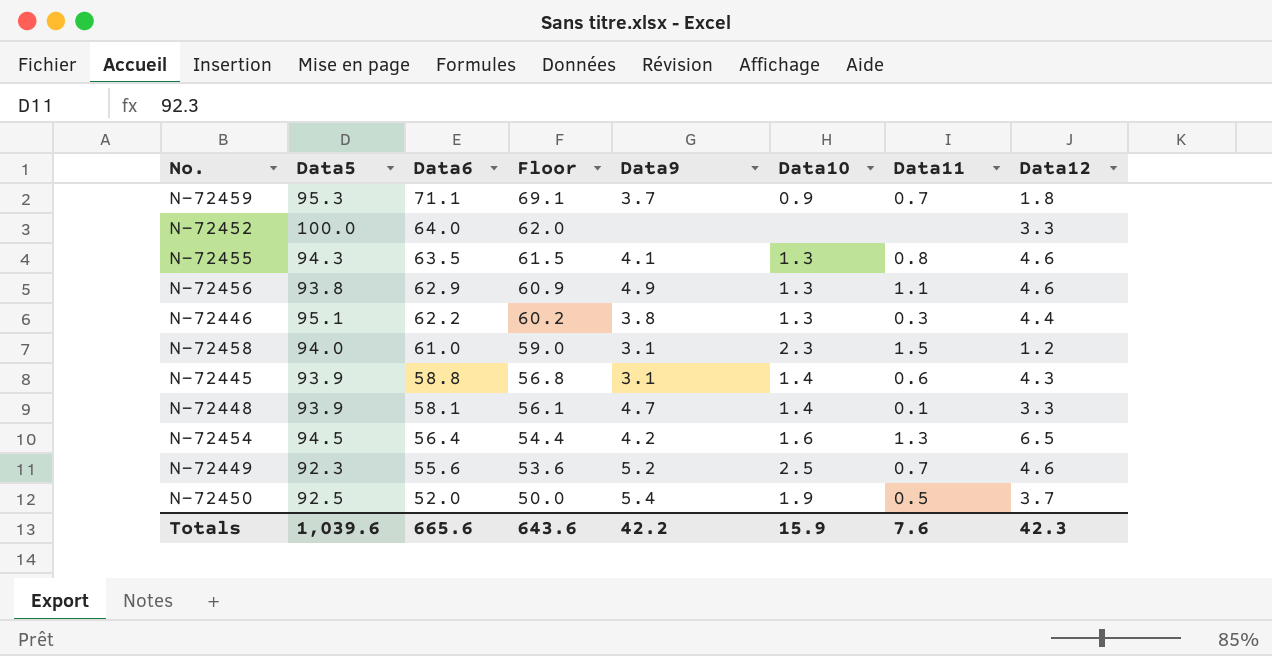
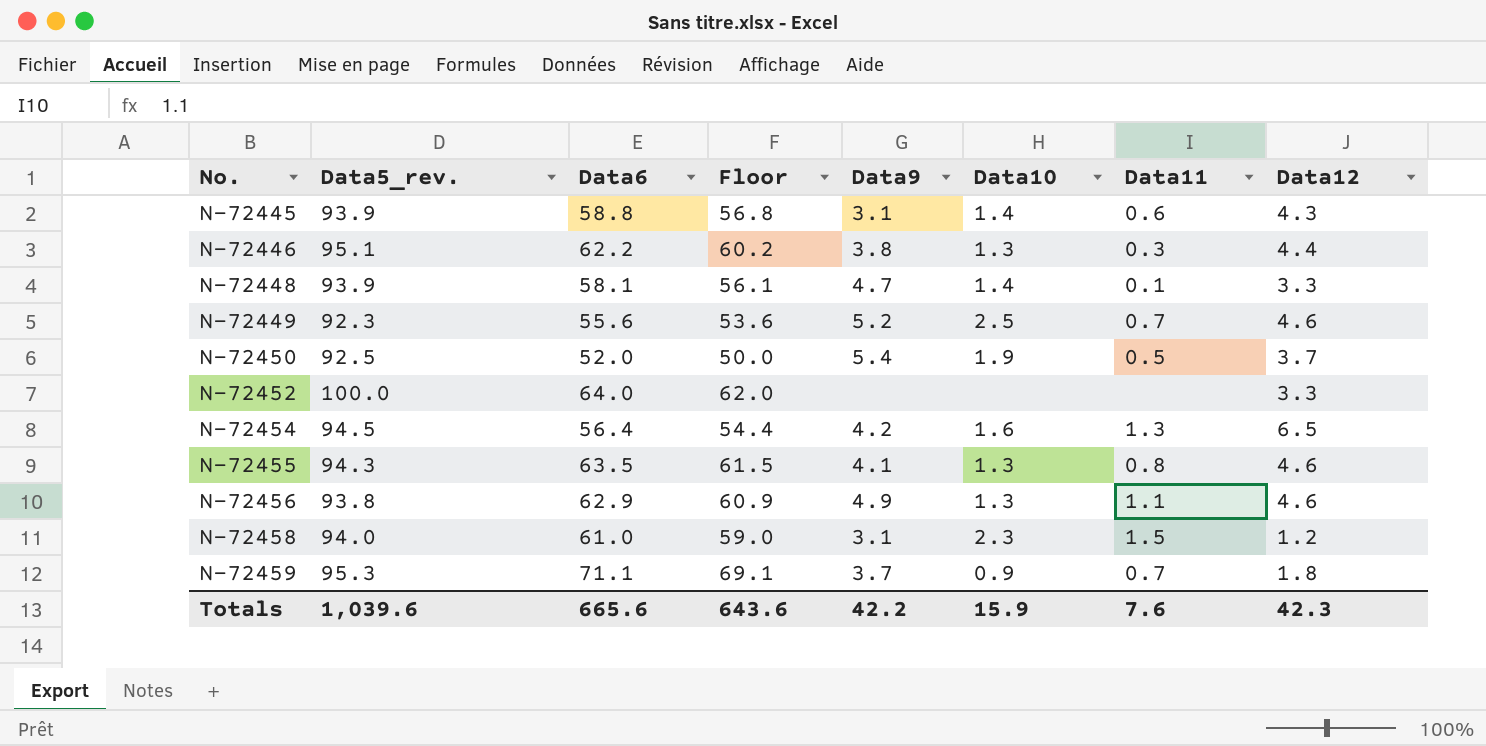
row order: Data6 descending -> No. ascending
column name: Data5 -> Data5_rev.

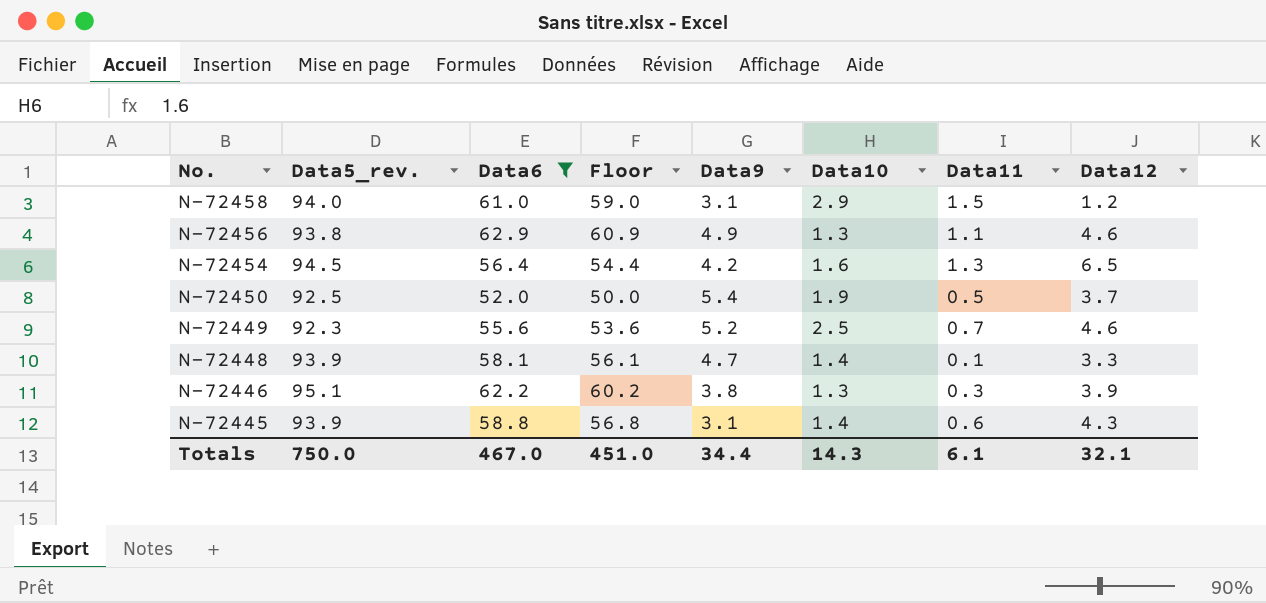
filter: none -> Data6 <= 62.9
row order: No. ascending -> No. descending
N-72458 | Data10: 2.3 -> 2.9
N-72446 | Data12: 4.4 -> 3.9
Totals | Data5_rev.: 1,039.6 -> 750.0
Totals | Data6: 665.6 -> 467.0
Totals | Floor: 643.6 -> 451.0
Totals | Data9: 42.2 -> 34.4
Totals | Data10: 15.9 -> 14.3
Totals | Data11: 7.6 -> 6.1
Totals | Data12: 42.3 -> 32.1

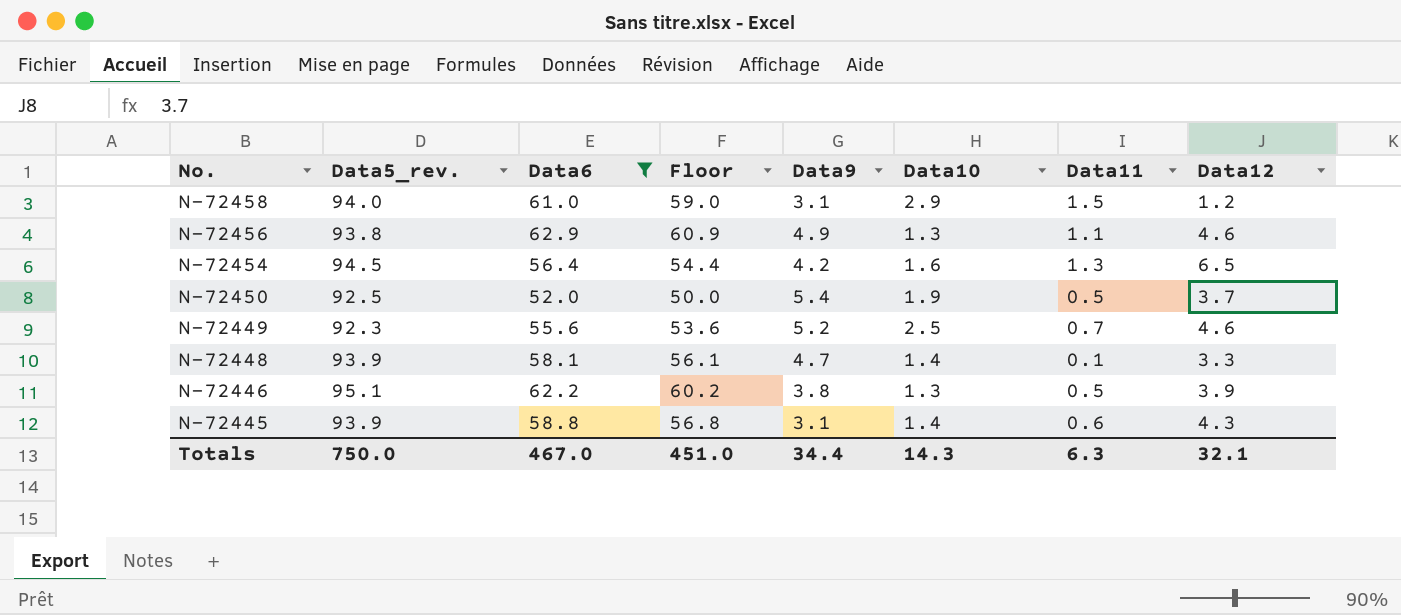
N-72446 | Data11: 0.3 -> 0.5
Totals | Data11: 6.1 -> 6.3

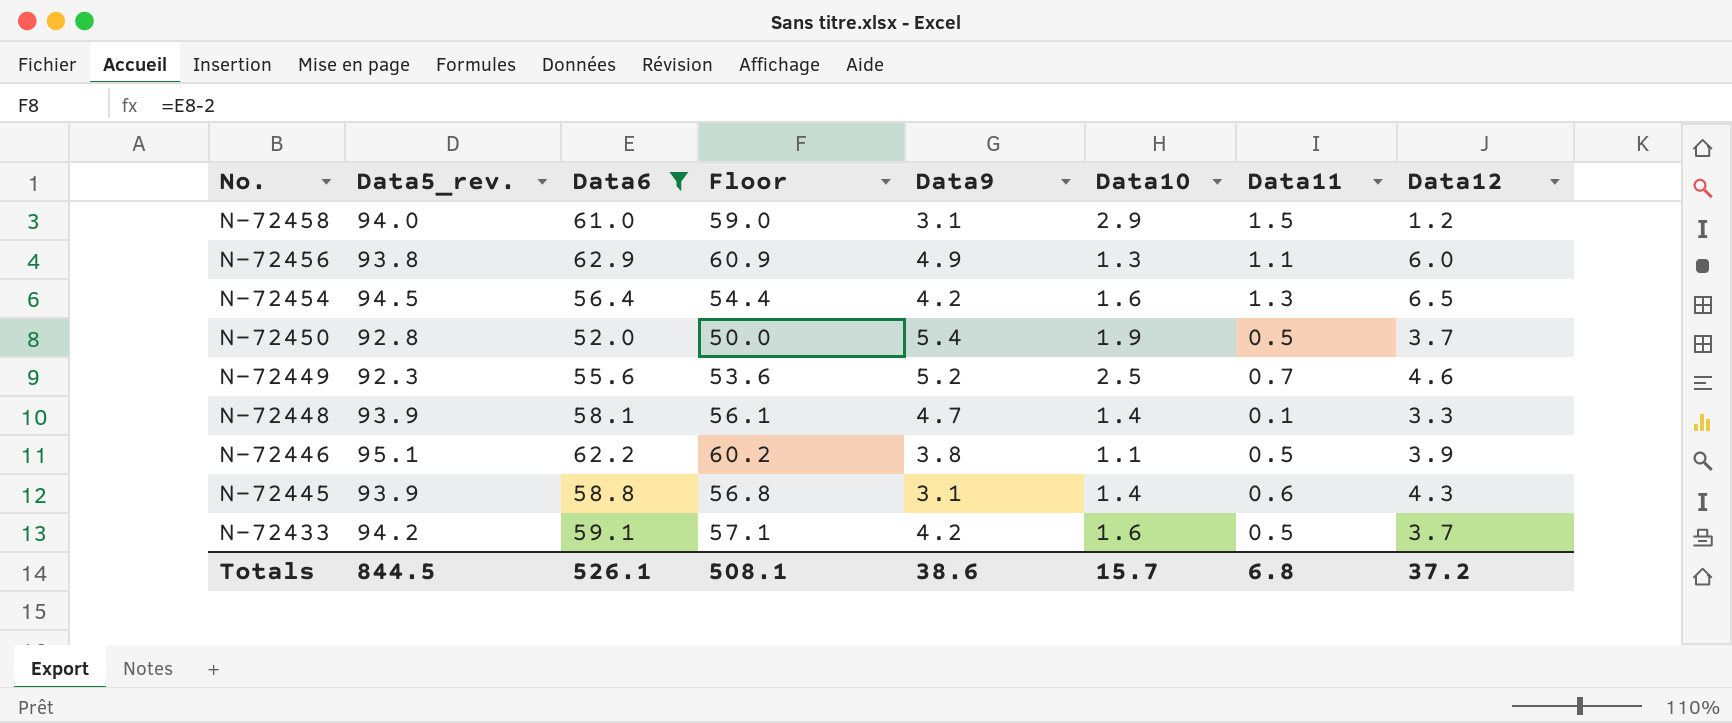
N-72456 | Data12: 4.6 -> 6.0
N-72450 | Data5_rev.: 92.5 -> 92.8
N-72446 | Data10: 1.3 -> 1.1
row N-72433: none -> 94.2 | 59.1 | 57.1 | 4.2 | 1.6 | 0.5 | 3.7
Totals | Data5_rev.: 750.0 -> 844.5
Totals | Data6: 467.0 -> 526.1
Totals | Floor: 451.0 -> 508.1
Totals | Data9: 34.4 -> 38.6
Totals | Data10: 14.3 -> 15.7
Totals | Data11: 6.3 -> 6.8
Totals | Data12: 32.1 -> 37.2

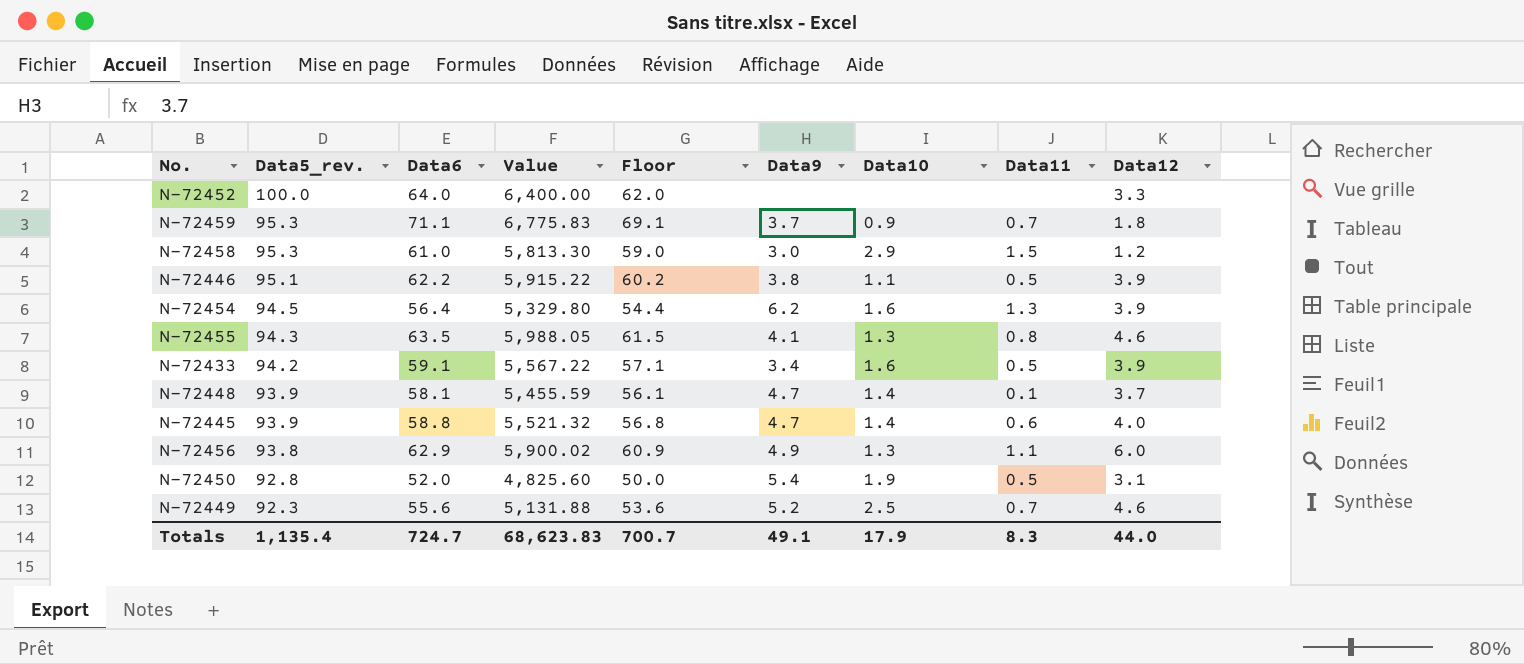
filter: Data6 <= 62.9 -> none
row order: No. descending -> Data5_rev. descending
column Value | formula: none -> [Data5_rev.] * [Data6]
N-72458 | Data5_rev.: 94.0 -> 95.3
N-72458 | Data9: 3.1 -> 3.0
N-72454 | Data9: 4.2 -> 6.2
N-72454 | Data12: 6.5 -> 3.9
N-72433 | Data9: 4.2 -> 3.4
N-72433 | Data12: 3.7 -> 3.9
N-72448 | Data12: 3.3 -> 3.7
N-72445 | Data9: 3.1 -> 4.7
N-72445 | Data12: 4.3 -> 4.0
N-72450 | Data12: 3.7 -> 3.1
Totals | Data5_rev.: 844.5 -> 1,135.4
Totals | Data6: 526.1 -> 724.7
Totals | Floor: 508.1 -> 700.7
Totals | Data9: 38.6 -> 49.1
Totals | Data10: 15.7 -> 17.9
Totals | Data11: 6.8 -> 8.3
Totals | Data12: 37.2 -> 44.0

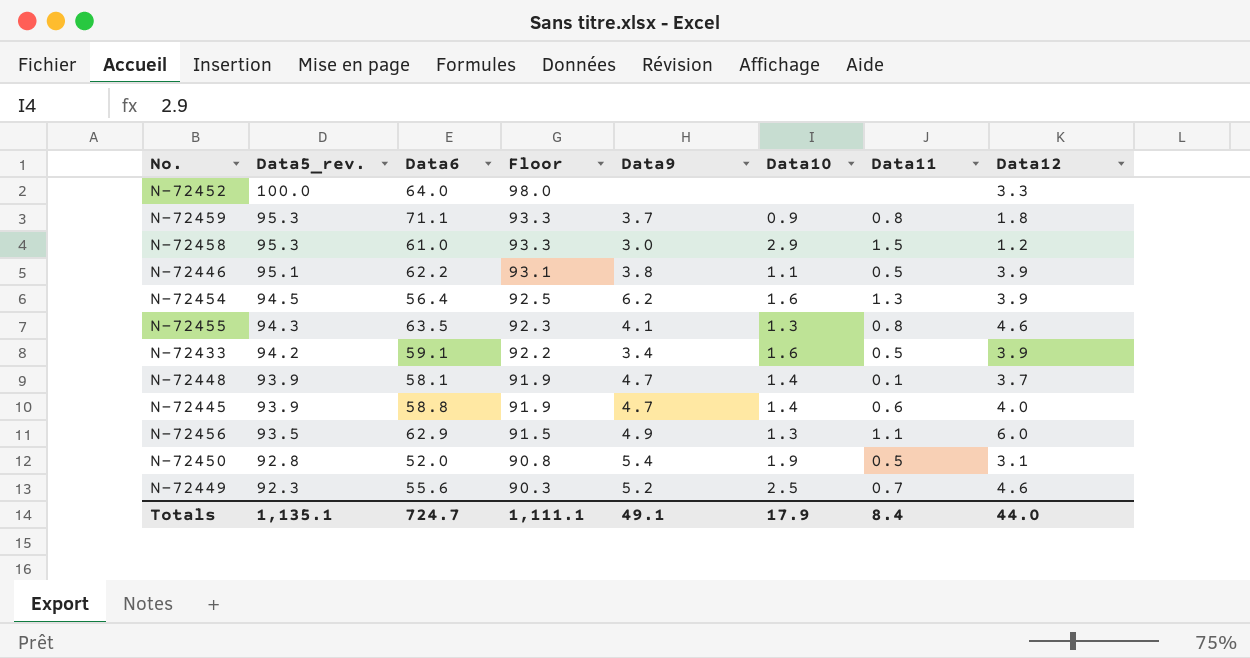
column Value | formula: [Data5_rev.] * [Data6] -> none
column Floor | formula: [Data6] - 2 -> [Data5_rev.] - 2
N-72459 | Data11: 0.7 -> 0.8
N-72456 | Data5_rev.: 93.8 -> 93.5
Totals | Data5_rev.: 1,135.4 -> 1,135.1
Totals | Floor: 700.7 -> 1,111.1
Totals | Data11: 8.3 -> 8.4

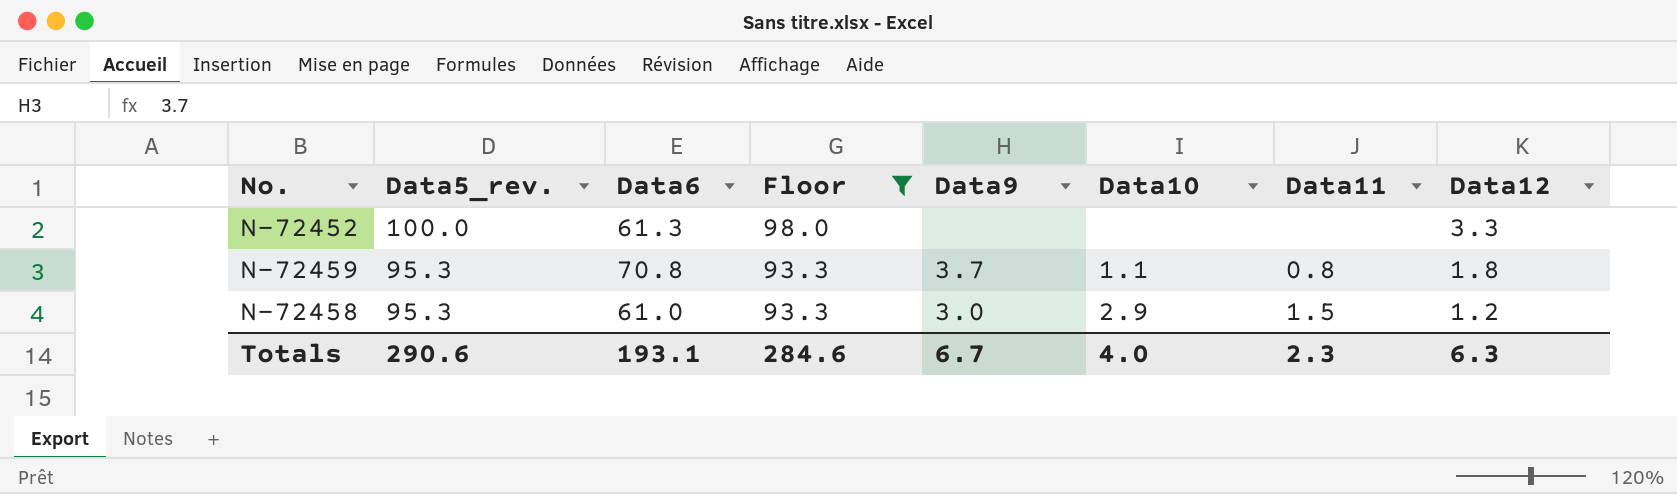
filter: none -> Floor >= 93.3
N-72452 | Data6: 64.0 -> 61.3
N-72459 | Data6: 71.1 -> 70.8
N-72459 | Data10: 0.9 -> 1.1
Totals | Data5_rev.: 1,135.1 -> 290.6
Totals | Data6: 724.7 -> 193.1
Totals | Floor: 1,111.1 -> 284.6
Totals | Data9: 49.1 -> 6.7
Totals | Data10: 17.9 -> 4.0
Totals | Data11: 8.4 -> 2.3
Totals | Data12: 44.0 -> 6.3

